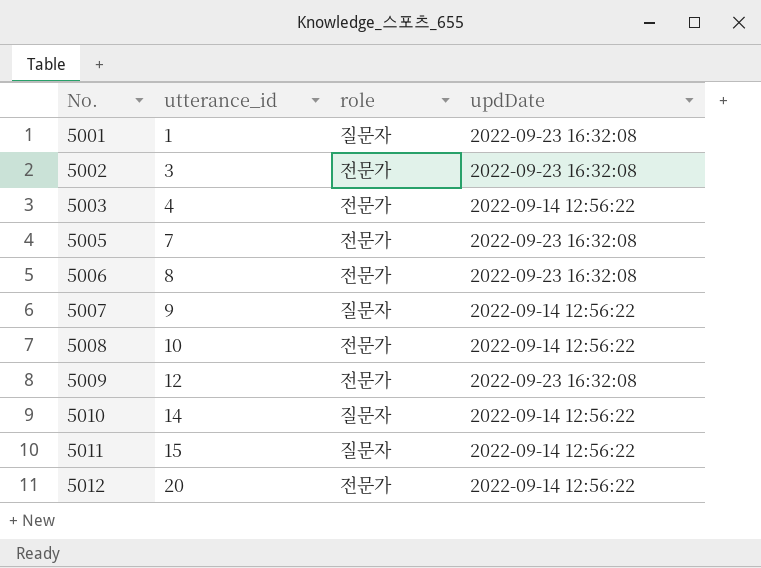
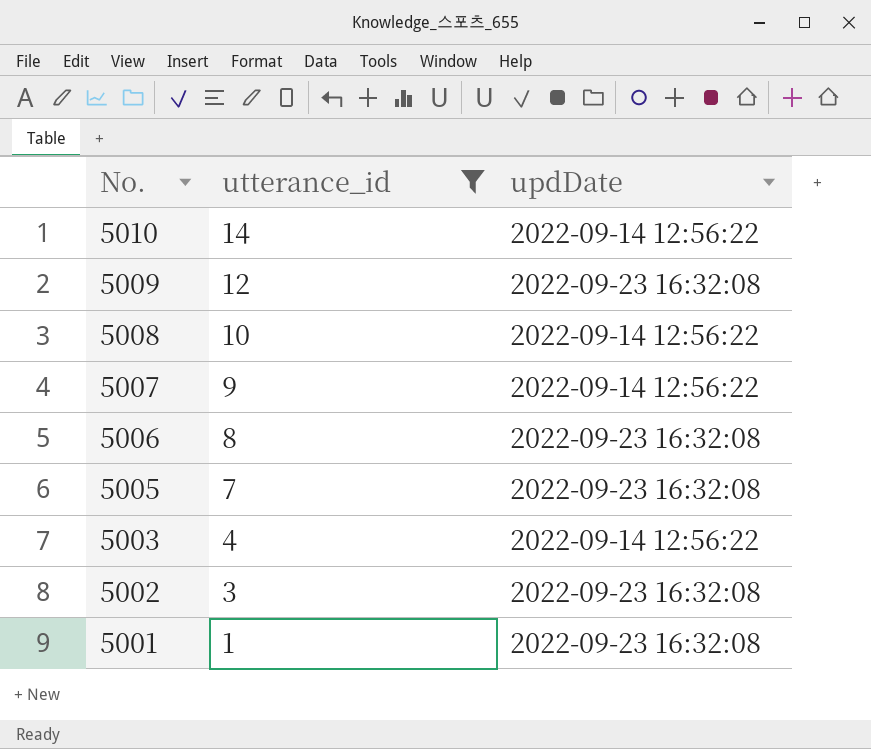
filter: none -> utterance_id <= 14
row order: No. ascending -> No. descending
column role | position: 3 -> none

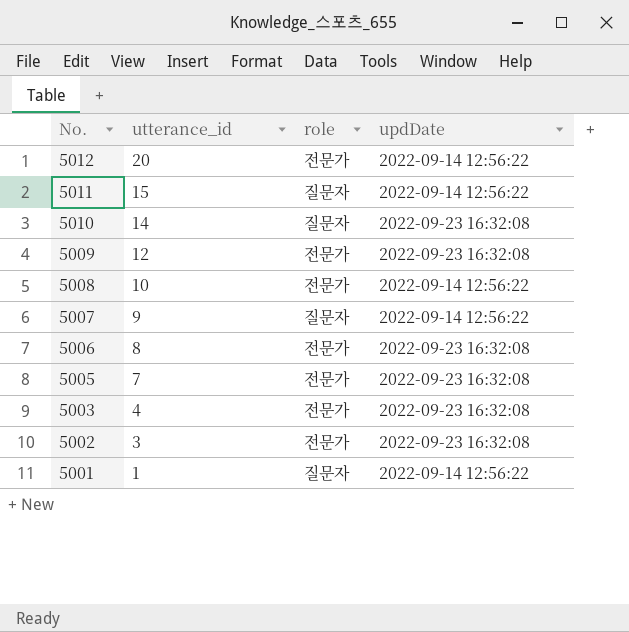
filter: utterance_id <= 14 -> none
column role | position: none -> 3
5010 | updDate: 2022-09-14 12:56:22 -> 2022-09-23 16:32:08
5003 | updDate: 2022-09-14 12:56:22 -> 2022-09-23 16:32:08
5001 | updDate: 2022-09-23 16:32:08 -> 2022-09-14 12:56:22

